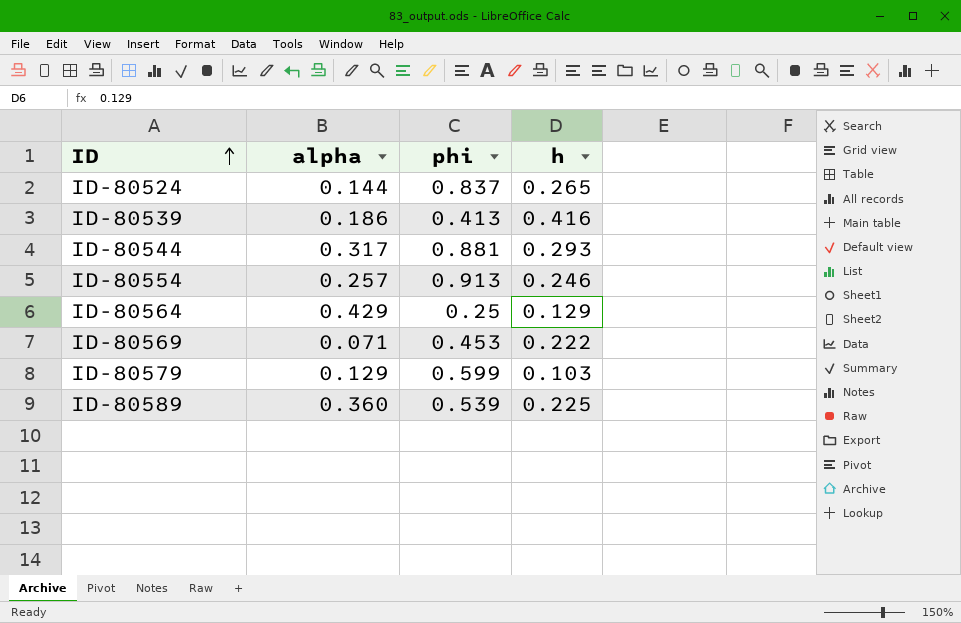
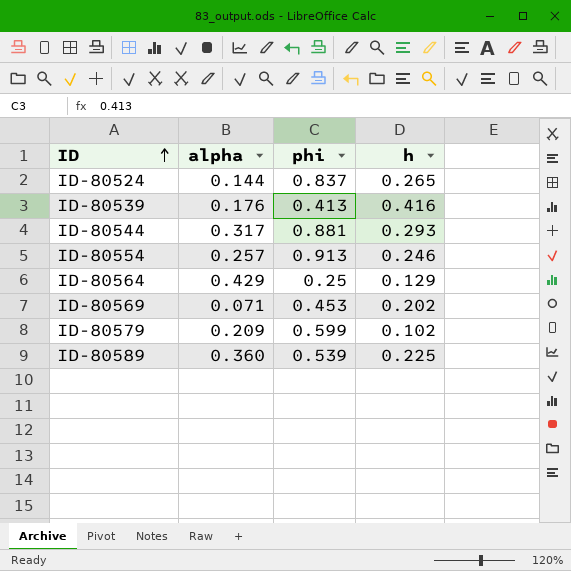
ID-80539 | alpha: 0.186 -> 0.176
ID-80569 | h: 0.222 -> 0.202
ID-80579 | alpha: 0.129 -> 0.209
ID-80579 | h: 0.103 -> 0.102

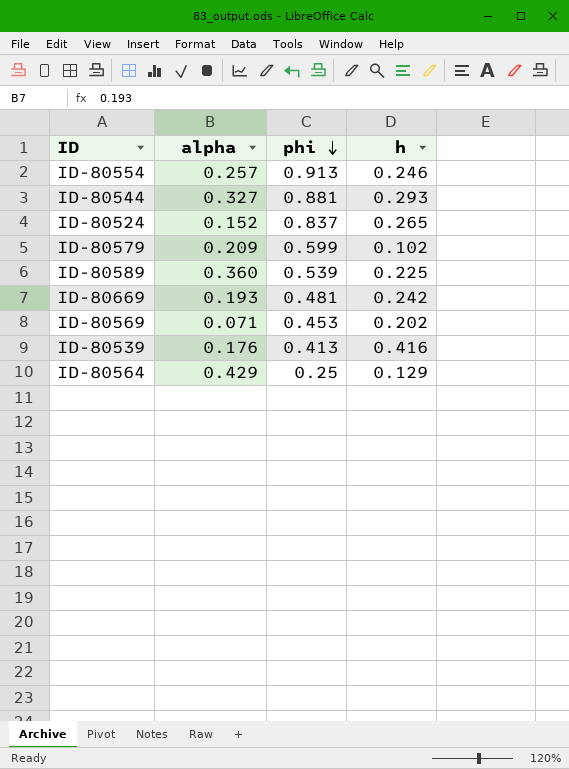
row order: ID ascending -> phi descending
ID-80544 | alpha: 0.317 -> 0.327
ID-80524 | alpha: 0.144 -> 0.152
row ID-80669: none -> 0.193 | 0.481 | 0.242

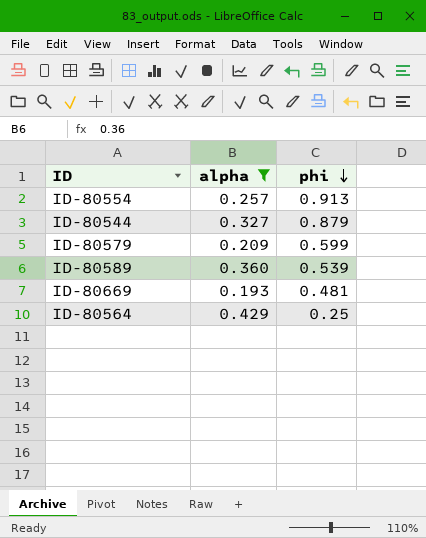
filter: none -> alpha >= 0.193
column h | position: 4 -> none
ID-80544 | phi: 0.881 -> 0.879

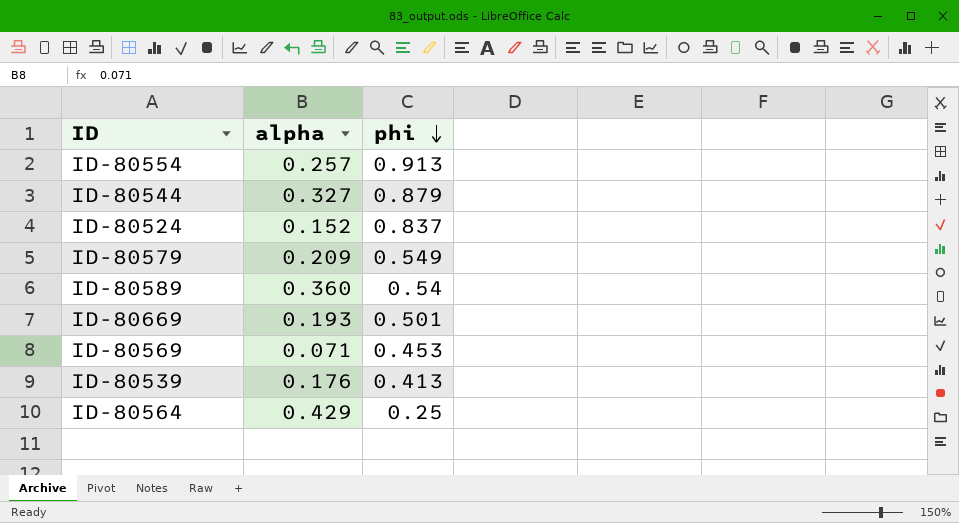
filter: alpha >= 0.193 -> none
ID-80579 | phi: 0.599 -> 0.549
ID-80589 | phi: 0.539 -> 0.54
ID-80669 | phi: 0.481 -> 0.501

